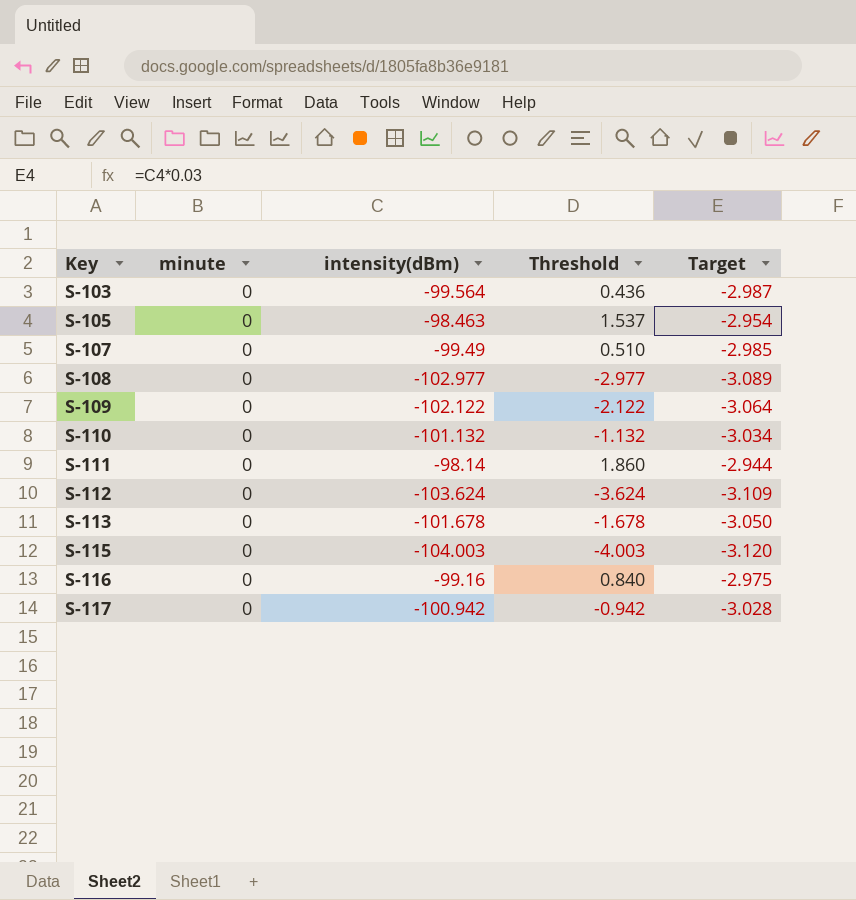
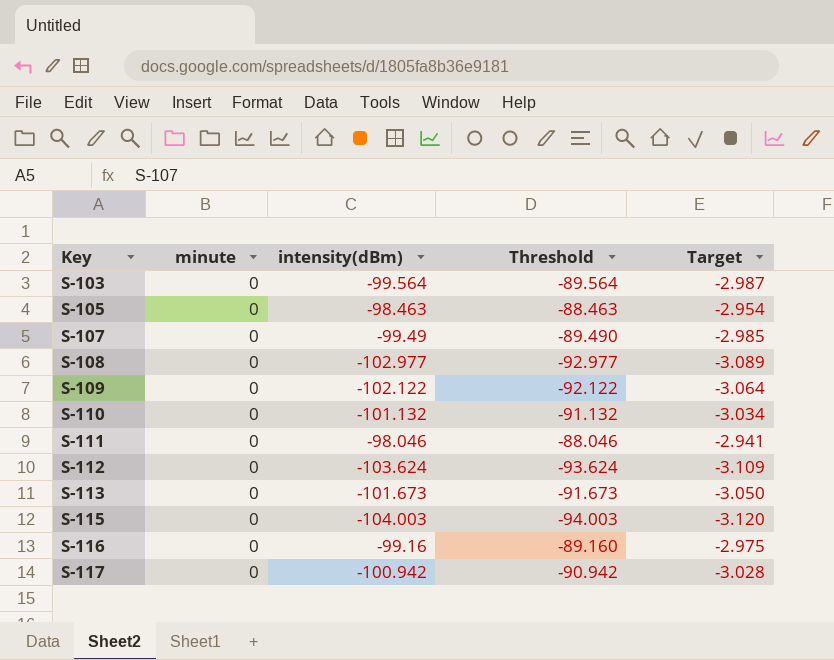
column Threshold | formula: [intensity(dBm)] + 100 -> [intensity(dBm)] + 10
S-111 | intensity(dBm): -98.14 -> -98.046
S-111 | Target: -2.944 -> -2.941
S-113 | intensity(dBm): -101.678 -> -101.673

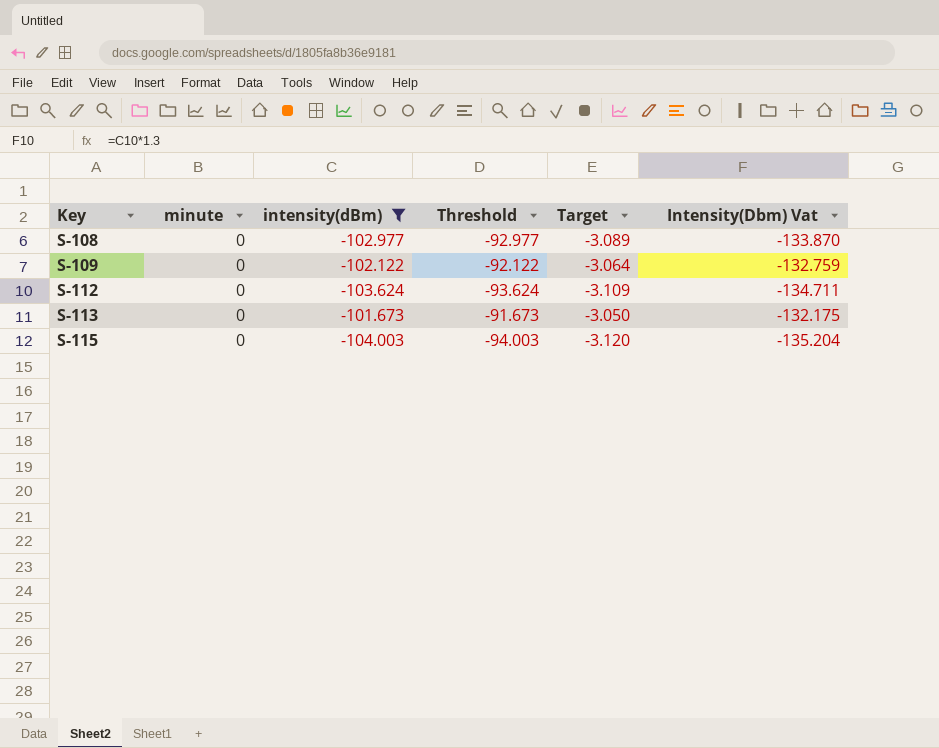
filter: none -> intensity(dBm) <= -101.673
column Intensity(Dbm) Vat | formula: none -> [intensity(dBm)] * 1.3

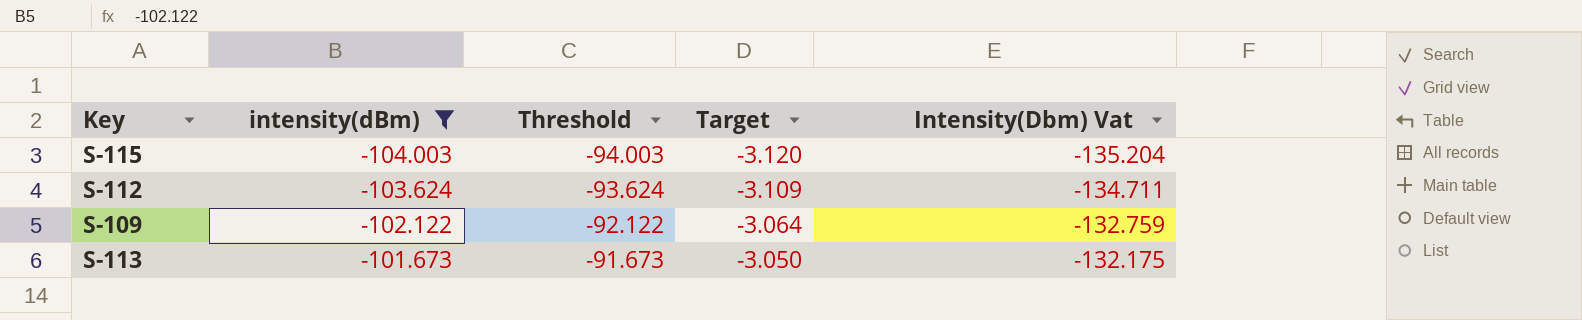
row order: Key ascending -> intensity(dBm) ascending
column minute | position: 2 -> none
row S-108: 0 | -102.977 | -92.977 | -3.089 | -133.870 -> none

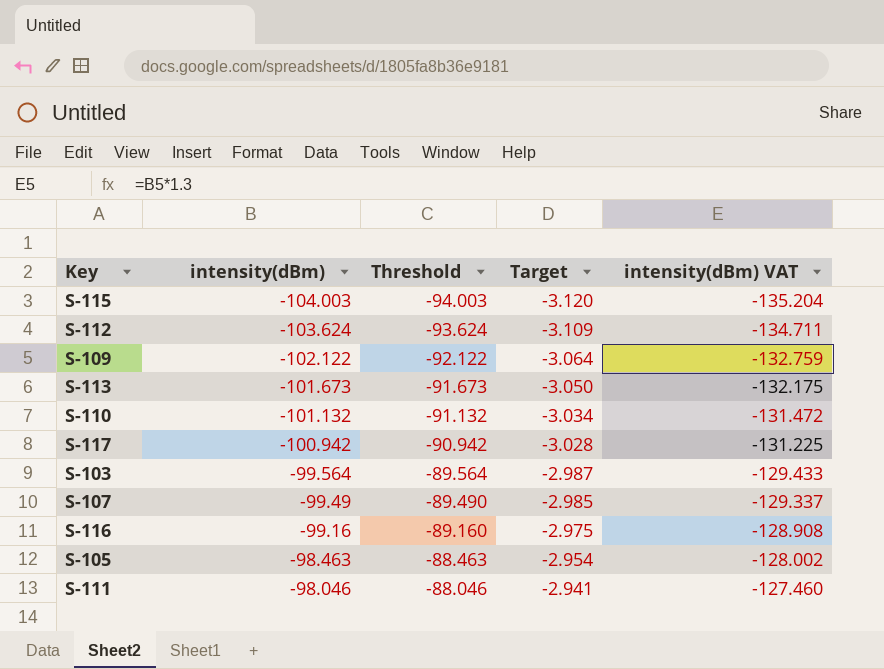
filter: intensity(dBm) <= -101.673 -> none
column name: Intensity(Dbm) Vat -> intensity(dBm) VAT

